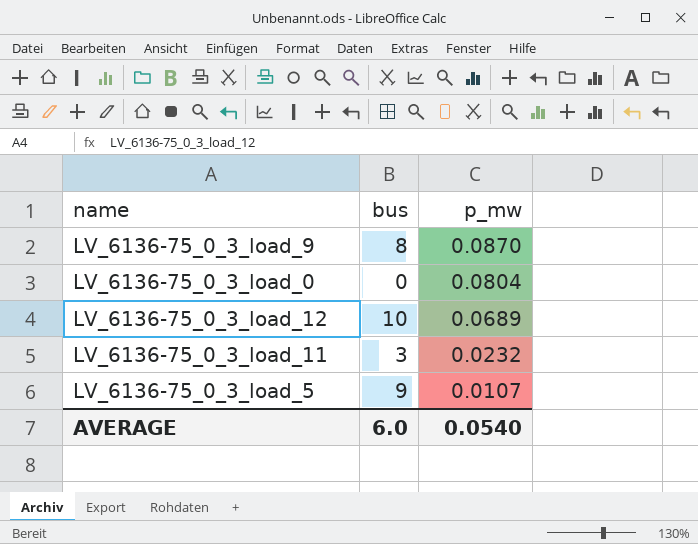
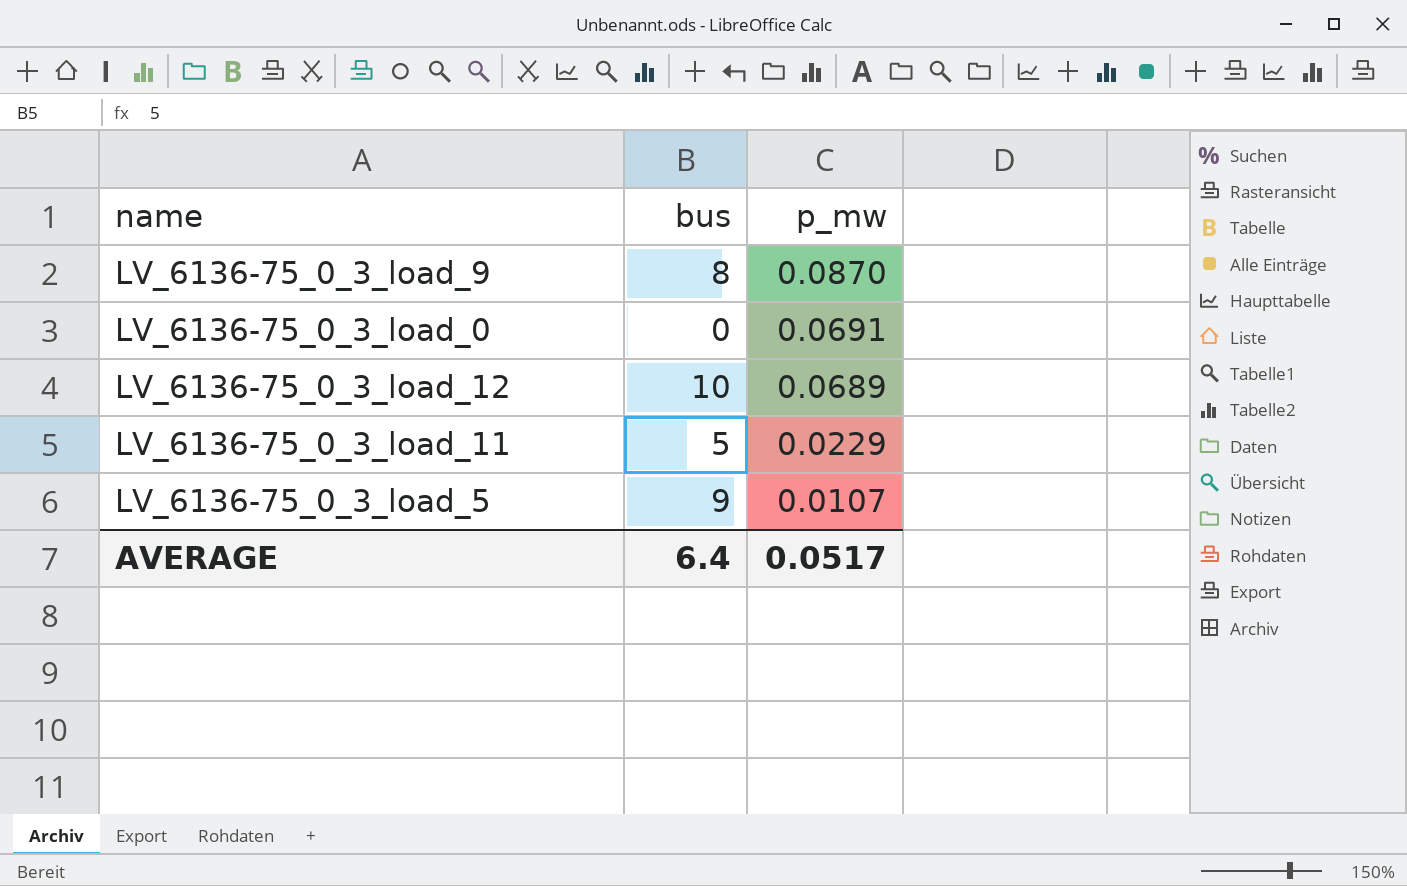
LV_6136-75_0_3_load_0 | p_mw: 0.0804 -> 0.0691
LV_6136-75_0_3_load_11 | bus: 3 -> 5
LV_6136-75_0_3_load_11 | p_mw: 0.0232 -> 0.0229
AVERAGE | bus: 6.0 -> 6.4
AVERAGE | p_mw: 0.0540 -> 0.0517

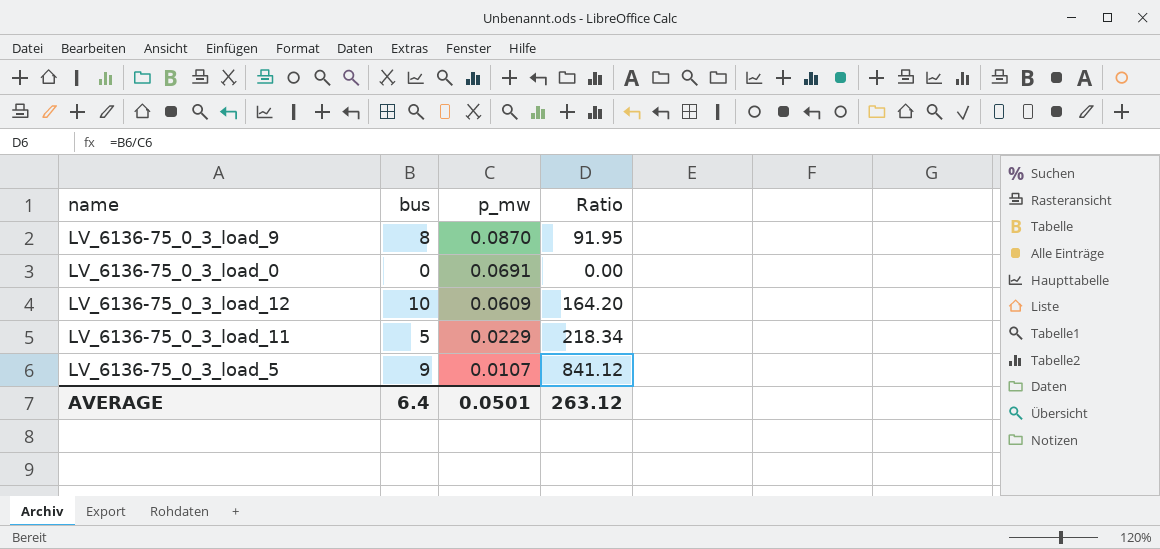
column Ratio | formula: none -> [bus] / [p_mw]
LV_6136-75_0_3_load_12 | p_mw: 0.0689 -> 0.0609
AVERAGE | p_mw: 0.0517 -> 0.0501

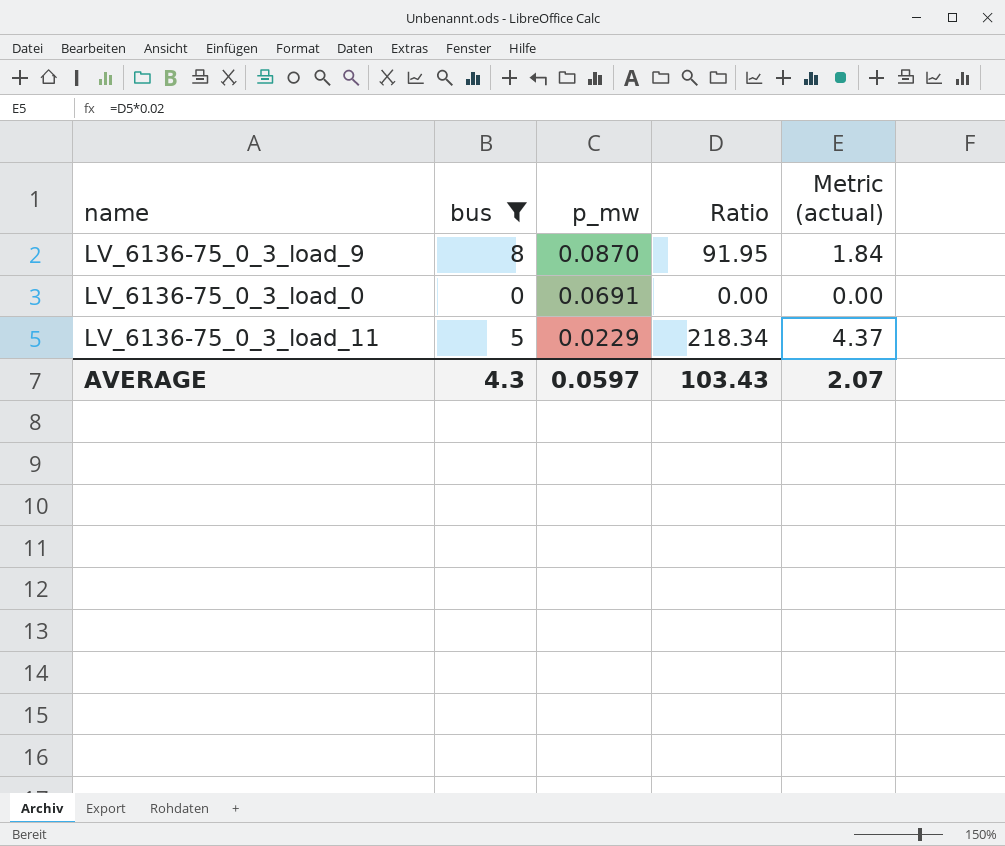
filter: none -> bus <= 8
column Metric (actual) | formula: none -> [Ratio] * 0.02
AVERAGE | bus: 6.4 -> 4.3
AVERAGE | p_mw: 0.0501 -> 0.0597
AVERAGE | Ratio: 263.12 -> 103.43

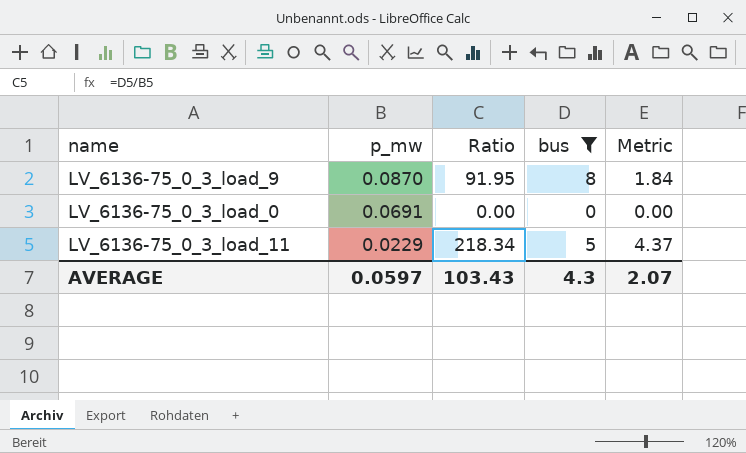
column bus | position: 2 -> 4
column name: Metric (actual) -> Metric

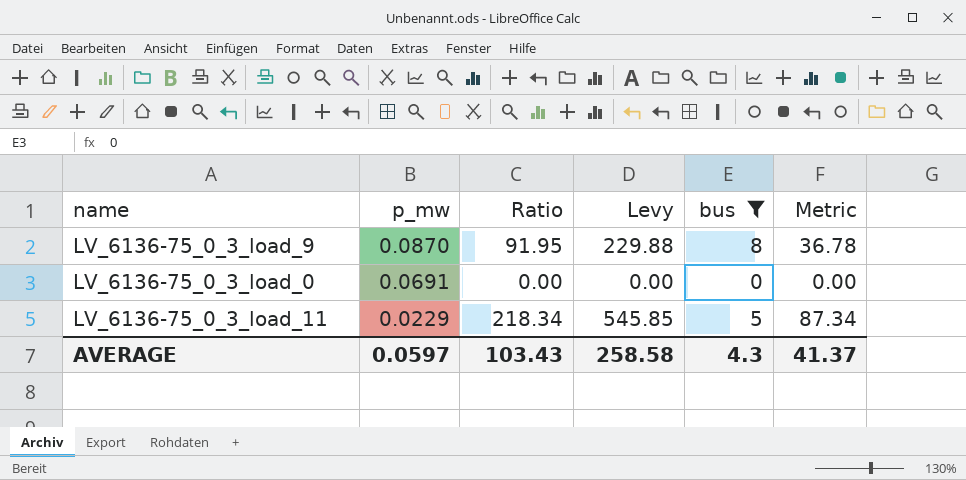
column Levy | formula: none -> [Ratio] * 2.5
column Metric | formula: [Ratio] * 0.02 -> [Ratio] * 0.4
AVERAGE | Metric: 2.07 -> 41.37

